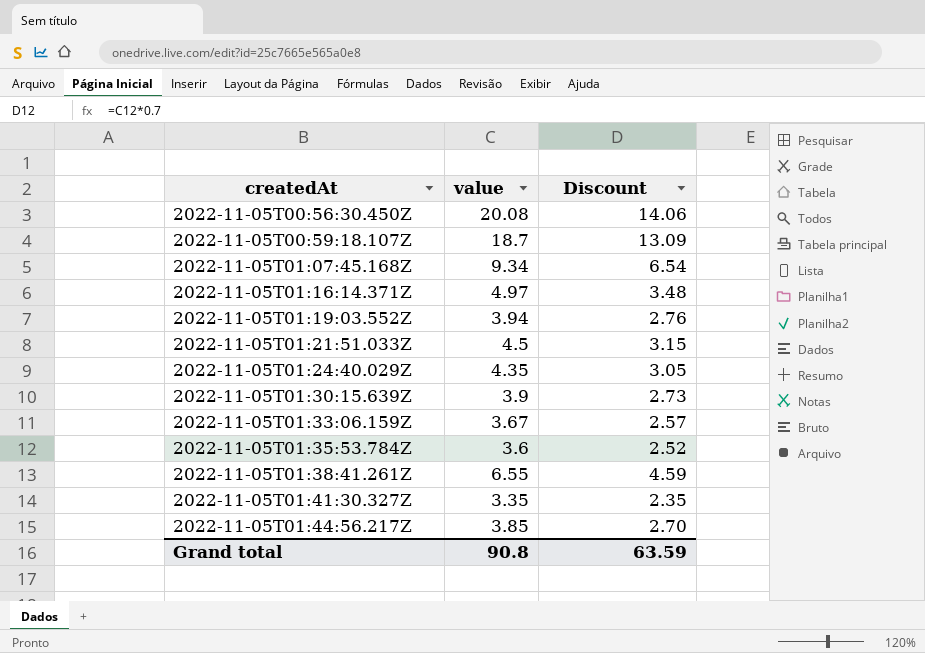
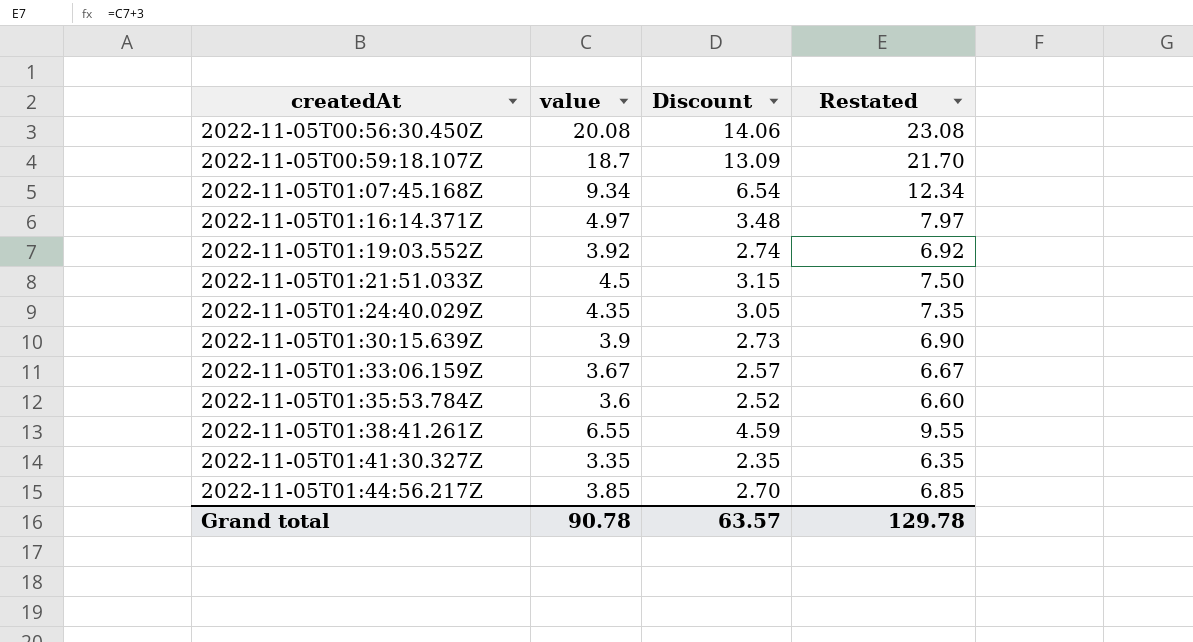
column Restated | formula: none -> [value] + 3
2022-11-05T01:19:03.552Z | value: 3.94 -> 3.92
2022-11-05T01:19:03.552Z | Discount: 2.76 -> 2.74
Grand total | value: 90.8 -> 90.78
Grand total | Discount: 63.59 -> 63.57

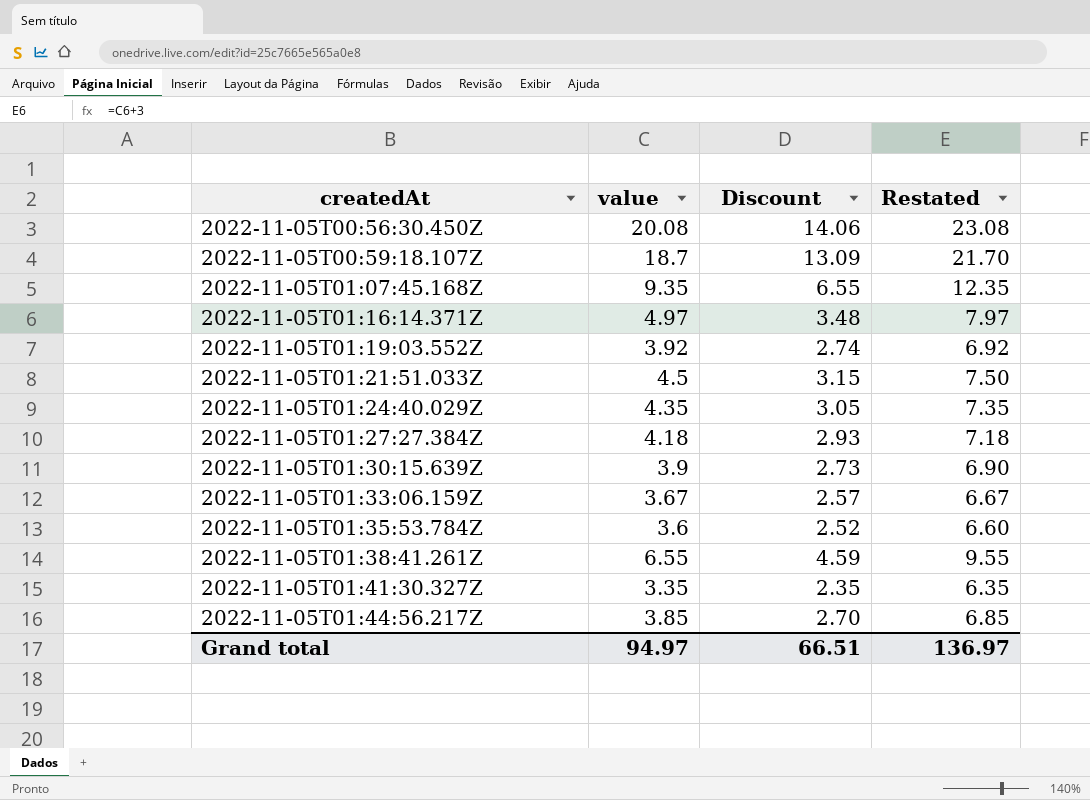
2022-11-05T01:07:45.168Z | value: 9.34 -> 9.35
2022-11-05T01:07:45.168Z | Discount: 6.54 -> 6.55
2022-11-05T01:07:45.168Z | Restated: 12.34 -> 12.35
row 2022-11-05T01:27:27.384Z: none -> 4.18 | 2.93 | 7.18
Grand total | value: 90.78 -> 94.97
Grand total | Discount: 63.57 -> 66.51
Grand total | Restated: 129.78 -> 136.97

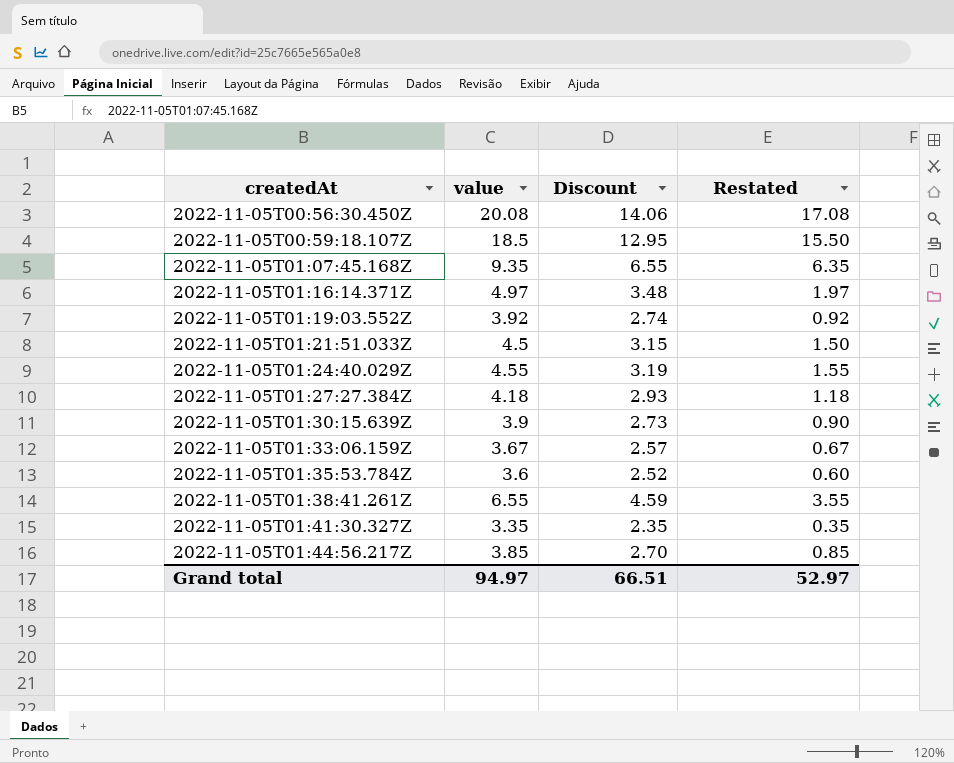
column Restated | formula: [value] + 3 -> [value] - 3
2022-11-05T00:59:18.107Z | value: 18.7 -> 18.5
2022-11-05T00:59:18.107Z | Discount: 13.09 -> 12.95
2022-11-05T01:24:40.029Z | value: 4.35 -> 4.55
2022-11-05T01:24:40.029Z | Discount: 3.05 -> 3.19
Grand total | Restated: 136.97 -> 52.97

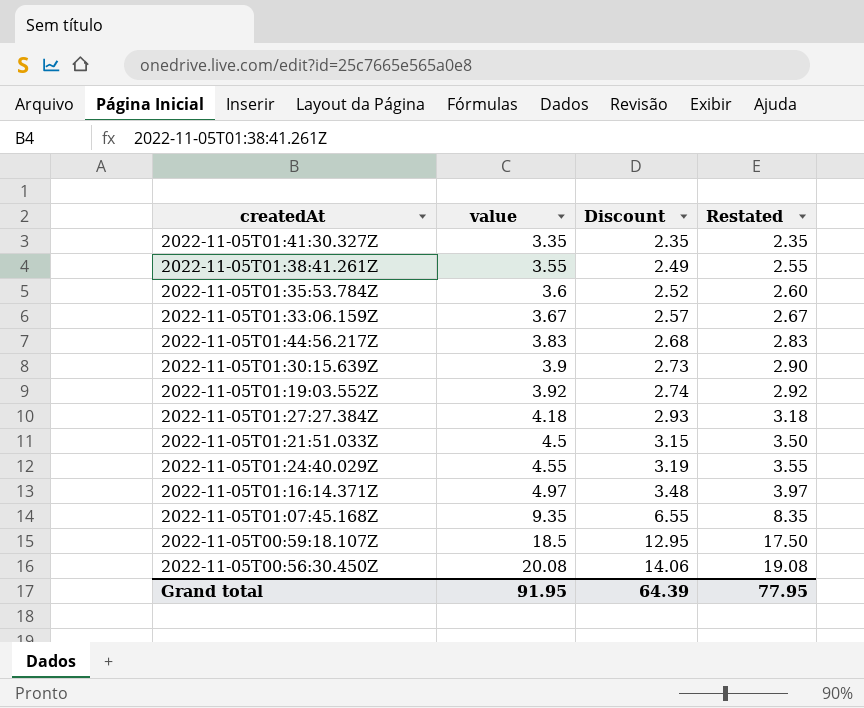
row order: createdAt ascending -> value ascending
column Restated | formula: [value] - 3 -> [value] - 1
2022-11-05T01:38:41.261Z | value: 6.55 -> 3.55
2022-11-05T01:38:41.261Z | Discount: 4.59 -> 2.49
2022-11-05T01:44:56.217Z | value: 3.85 -> 3.83
2022-11-05T01:44:56.217Z | Discount: 2.70 -> 2.68
Grand total | value: 94.97 -> 91.95
Grand total | Discount: 66.51 -> 64.39
Grand total | Restated: 52.97 -> 77.95

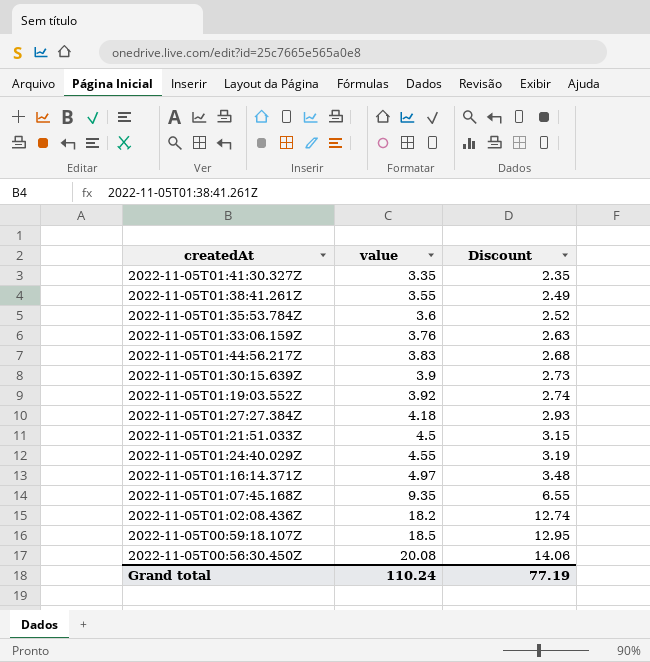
column Restated | formula: [value] - 1 -> none
2022-11-05T01:33:06.159Z | value: 3.67 -> 3.76
2022-11-05T01:33:06.159Z | Discount: 2.57 -> 2.63
row 2022-11-05T01:02:08.436Z: none -> 18.2 | 12.74
Grand total | value: 91.95 -> 110.24
Grand total | Discount: 64.39 -> 77.19

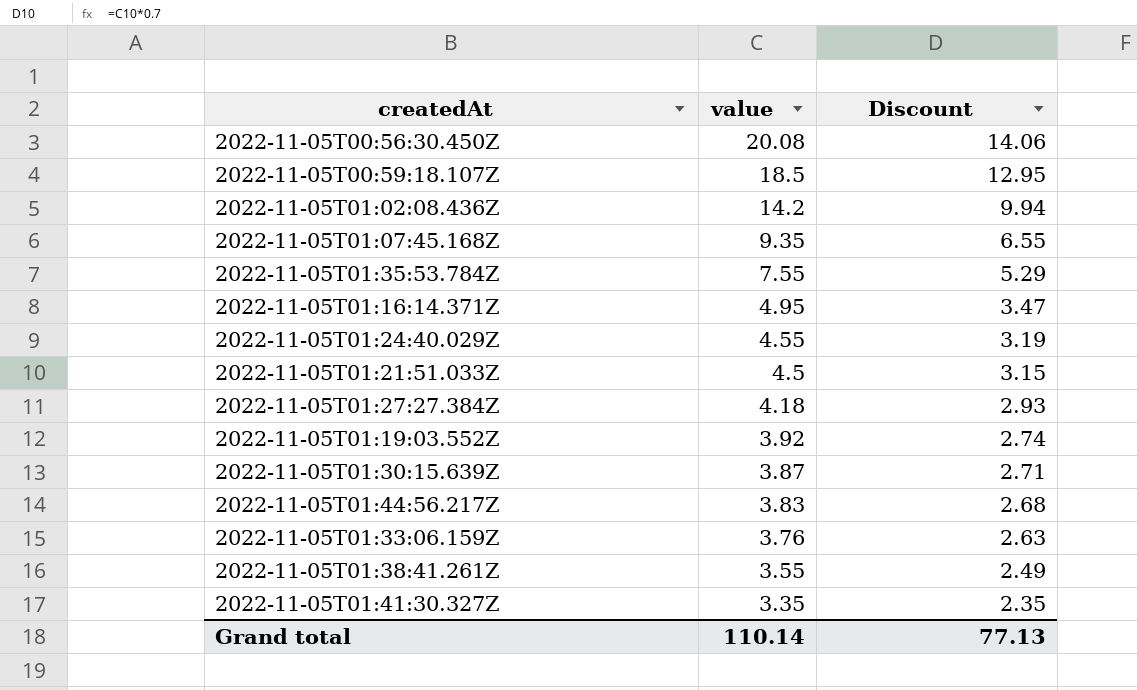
row order: value ascending -> value descending
2022-11-05T01:02:08.436Z | value: 18.2 -> 14.2
2022-11-05T01:02:08.436Z | Discount: 12.74 -> 9.94
2022-11-05T01:35:53.784Z | value: 3.6 -> 7.55
2022-11-05T01:35:53.784Z | Discount: 2.52 -> 5.29
2022-11-05T01:16:14.371Z | value: 4.97 -> 4.95
2022-11-05T01:16:14.371Z | Discount: 3.48 -> 3.47
2022-11-05T01:30:15.639Z | value: 3.9 -> 3.87
2022-11-05T01:30:15.639Z | Discount: 2.73 -> 2.71
Grand total | value: 110.24 -> 110.14
Grand total | Discount: 77.19 -> 77.13

